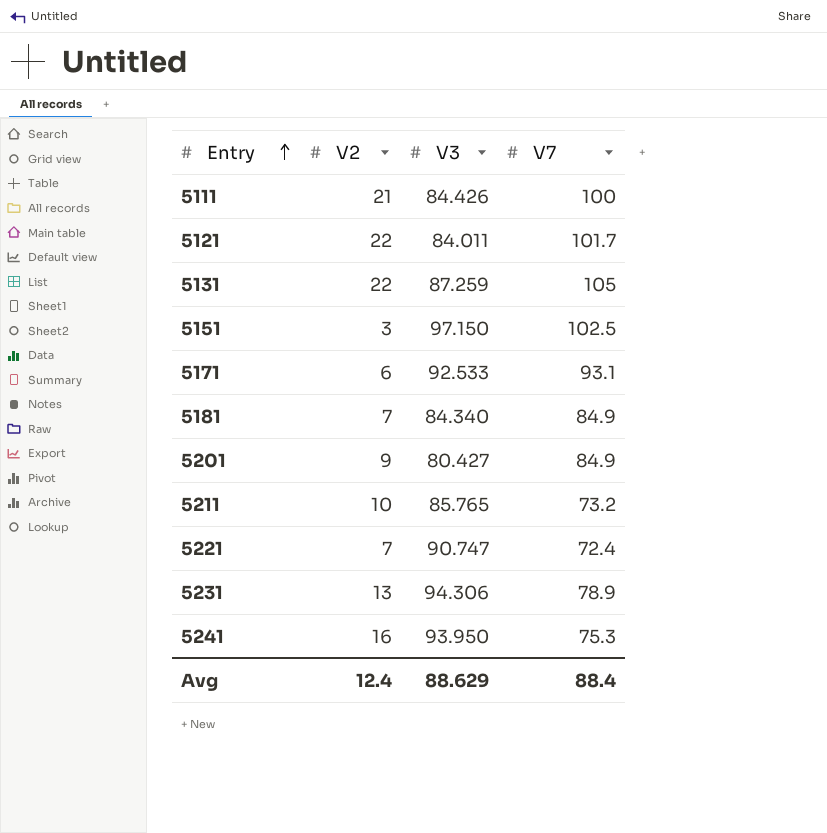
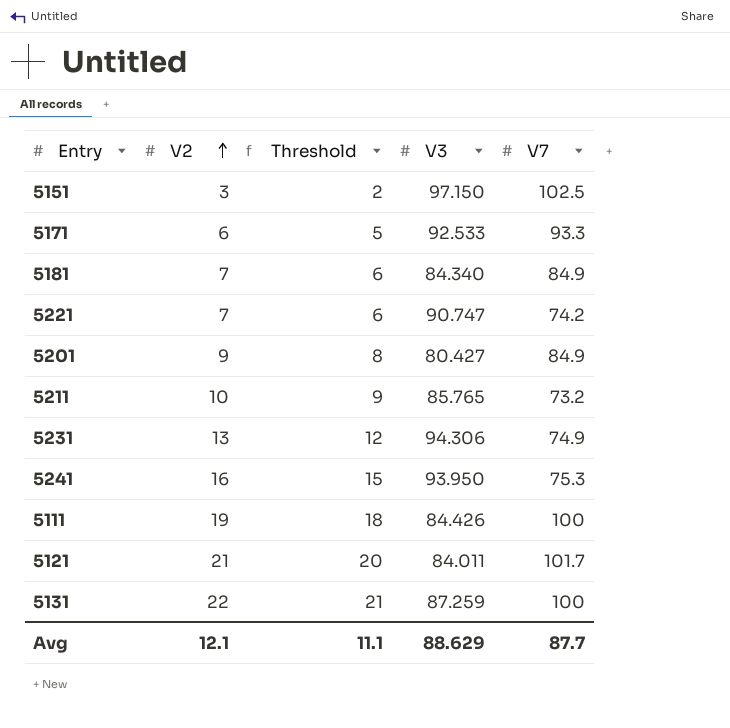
row order: Entry ascending -> V2 ascending
column Threshold | formula: none -> [V2] - 1
5171 | V7: 93.1 -> 93.3
5221 | V7: 72.4 -> 74.2
5231 | V7: 78.9 -> 74.9
5111 | V2: 21 -> 19
5121 | V2: 22 -> 21
5131 | V7: 105 -> 100
Avg | V2: 12.4 -> 12.1
Avg | V7: 88.4 -> 87.7

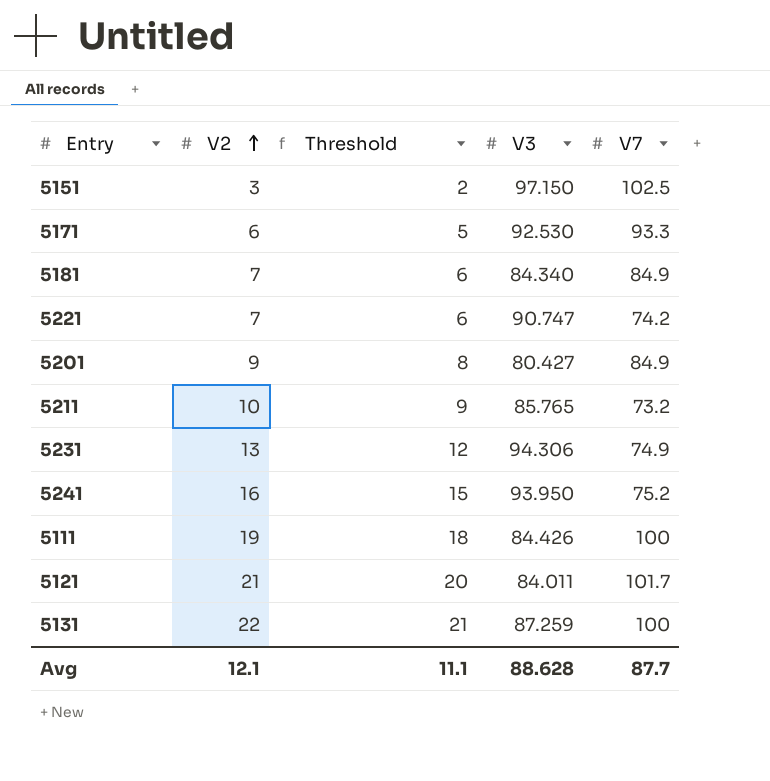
5171 | V3: 92.533 -> 92.530
5241 | V7: 75.3 -> 75.2
Avg | V3: 88.629 -> 88.628

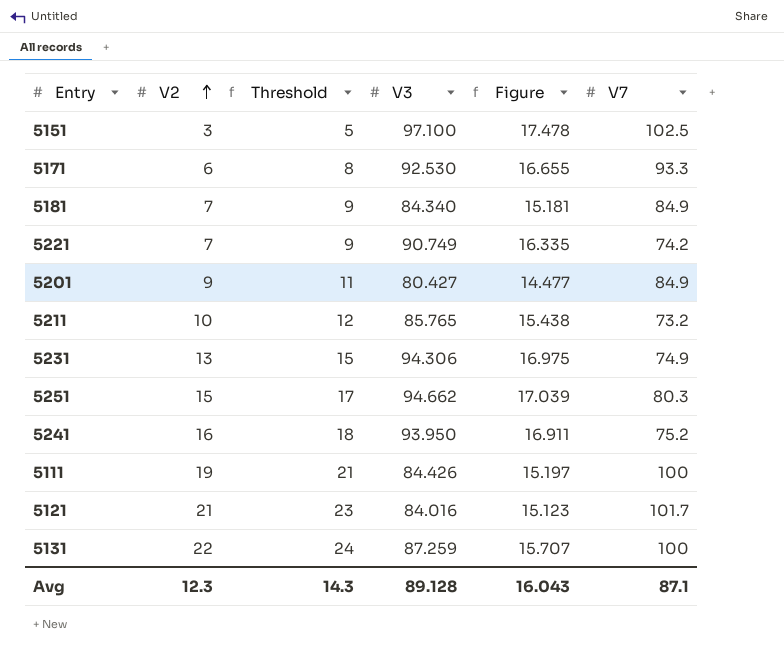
column Threshold | formula: [V2] - 1 -> [V2] + 2
column Figure | formula: none -> [V3] * 0.18
5151 | V3: 97.150 -> 97.100
5221 | V3: 90.747 -> 90.749
row 5251: none -> 15 | 17 | 94.662 | 17.039 | 80.3
5121 | V3: 84.011 -> 84.016
Avg | V2: 12.1 -> 12.3
Avg | Threshold: 11.1 -> 14.3
Avg | V3: 88.628 -> 89.128
Avg | V7: 87.7 -> 87.1

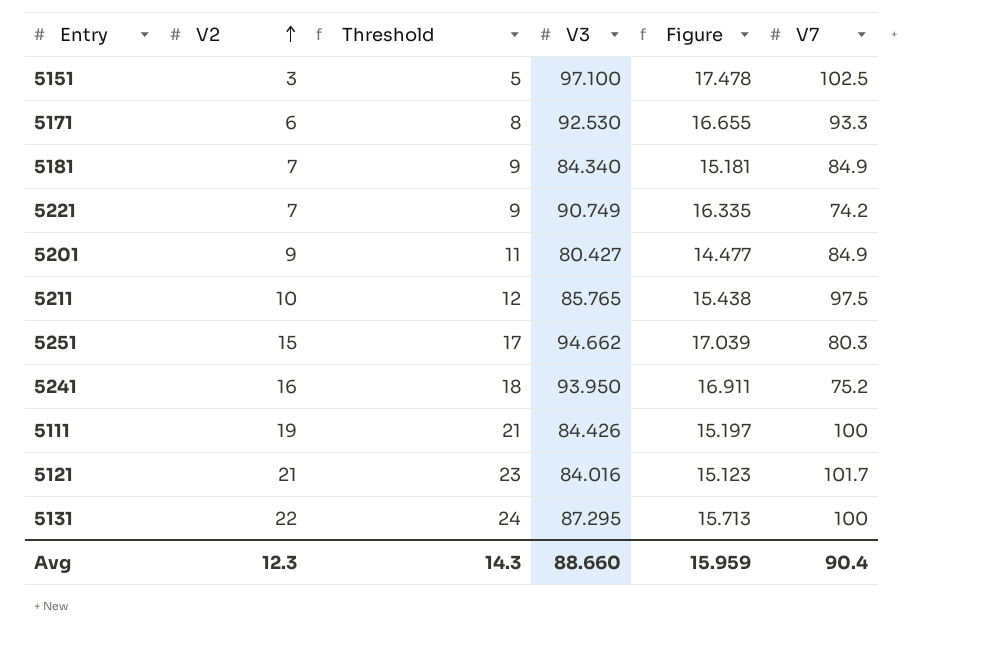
row 5231: 13 | 15 | 94.306 | 16.975 | 74.9 -> none
5211 | V7: 73.2 -> 97.5
5131 | V3: 87.259 -> 87.295
5131 | Figure: 15.707 -> 15.713
Avg | V3: 89.128 -> 88.660
Avg | Figure: 16.043 -> 15.959
Avg | V7: 87.1 -> 90.4

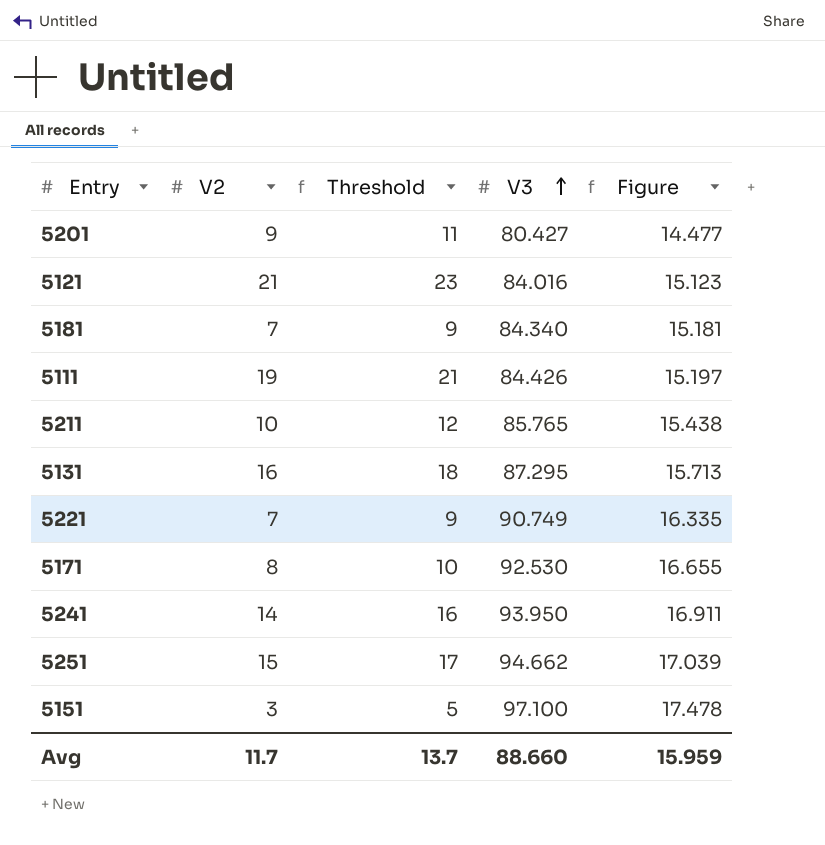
row order: V2 ascending -> V3 ascending
column V7 | position: 6 -> none
5131 | V2: 22 -> 16
5131 | Threshold: 24 -> 18
5171 | V2: 6 -> 8
5171 | Threshold: 8 -> 10
5241 | V2: 16 -> 14
5241 | Threshold: 18 -> 16
Avg | V2: 12.3 -> 11.7
Avg | Threshold: 14.3 -> 13.7

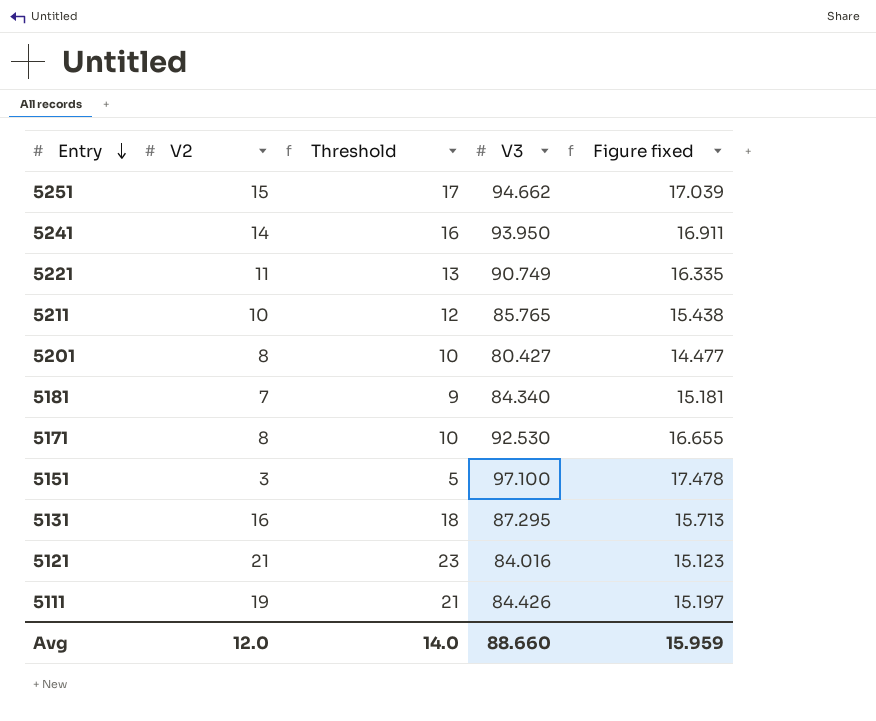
row order: V3 ascending -> Entry descending
column name: Figure -> Figure fixed
5221 | V2: 7 -> 11
5221 | Threshold: 9 -> 13
5201 | V2: 9 -> 8
5201 | Threshold: 11 -> 10
Avg | V2: 11.7 -> 12.0
Avg | Threshold: 13.7 -> 14.0

